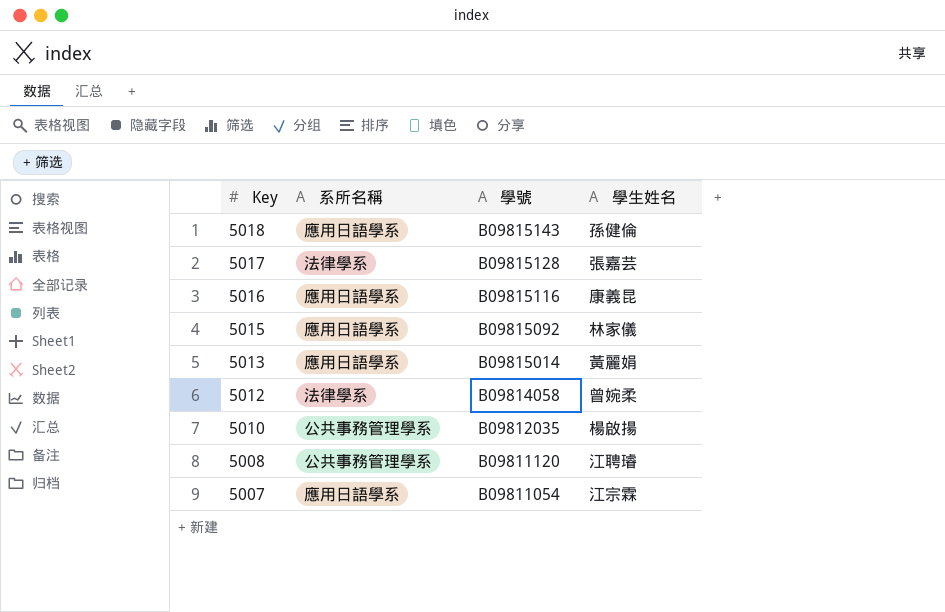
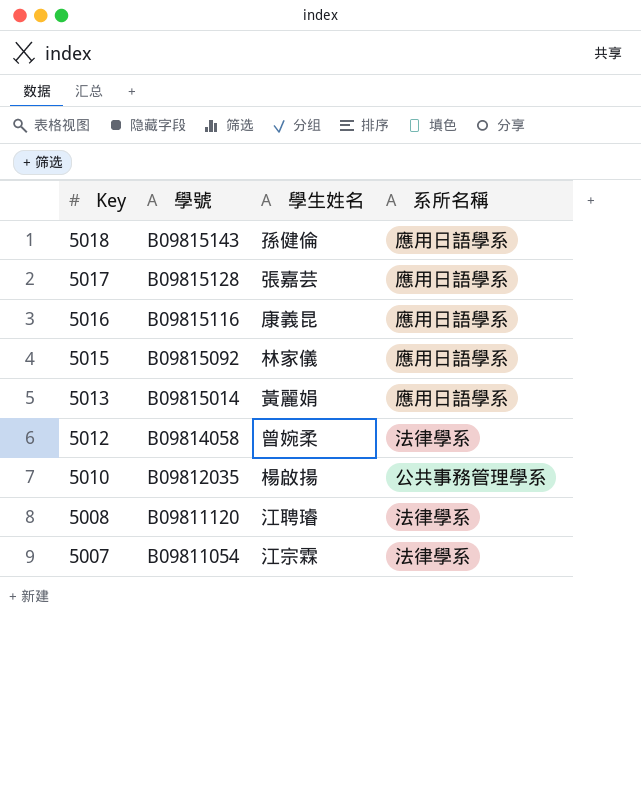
column 系所名稱 | position: 2 -> 4
5017 | 系所名稱: 法律學系 -> 應用日語學系
5008 | 系所名稱: 公共事務管理學系 -> 法律學系
5007 | 系所名稱: 應用日語學系 -> 法律學系

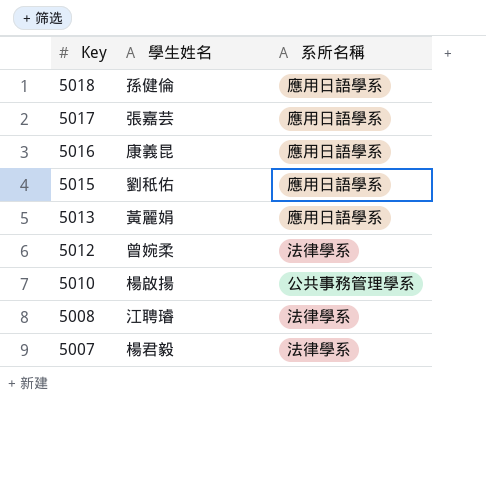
column 學號 | position: 2 -> none
5015 | 學生姓名: 林家儀 -> 劉秖佑
5007 | 學生姓名: 江宗霖 -> 楊君毅

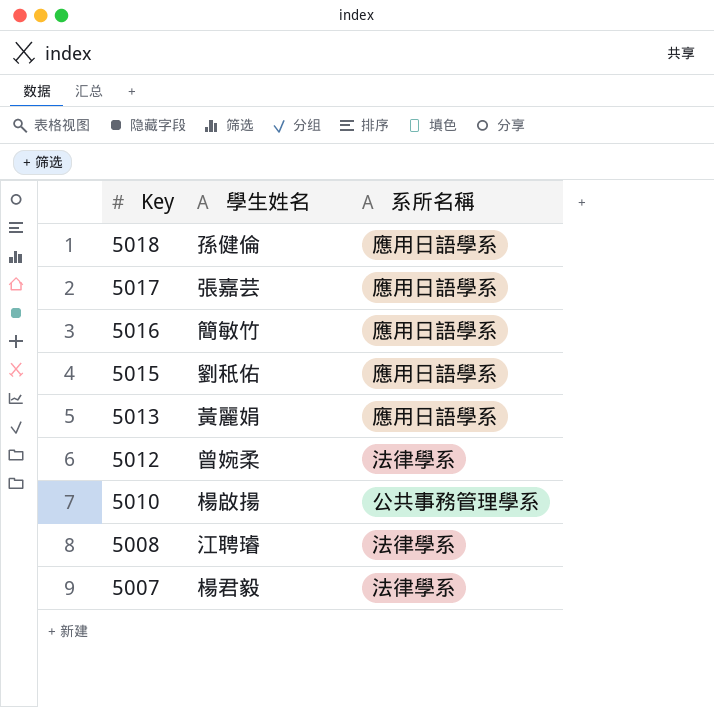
5016 | 學生姓名: 康義昆 -> 簡敏竹

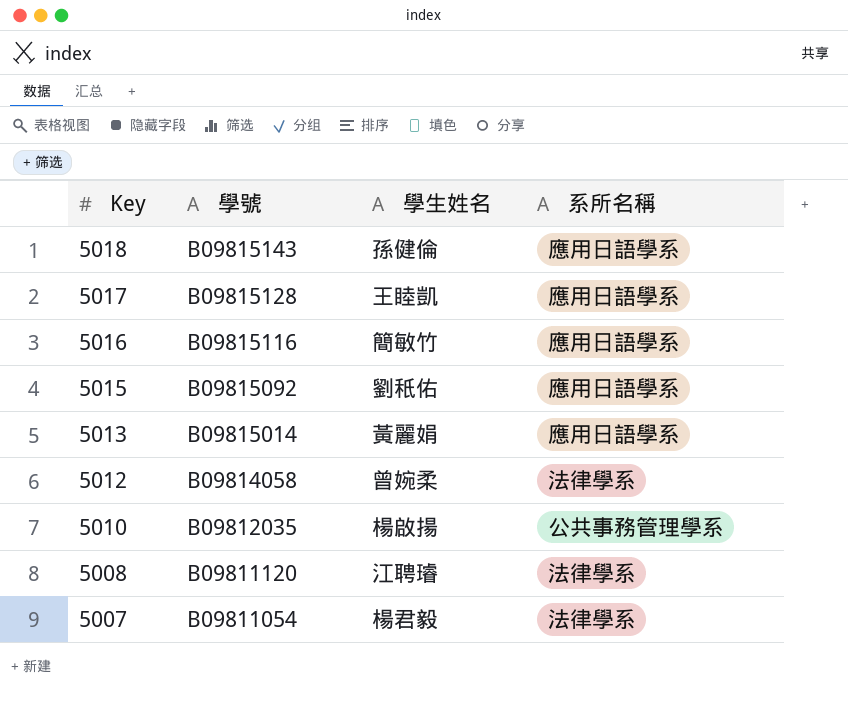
column 學號 | position: none -> 2
5017 | 學生姓名: 張嘉芸 -> 王睦凱

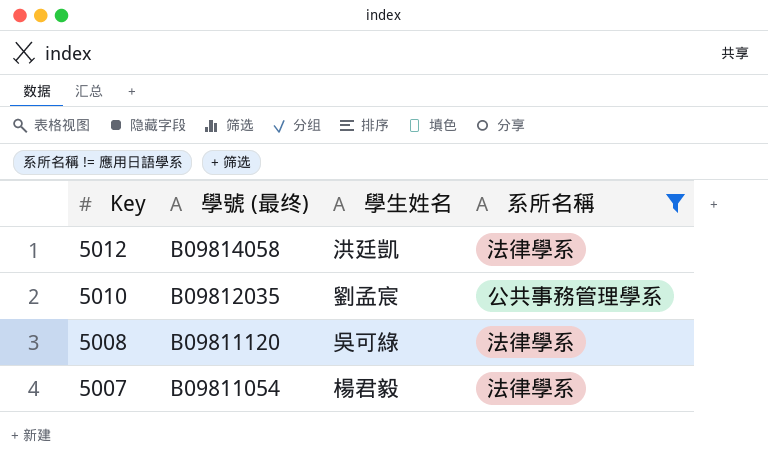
filter: none -> 系所名稱 != 應用日語學系
column name: 學號 -> 學號 (最终)
5012 | 學生姓名: 曾婉柔 -> 洪廷凱
5010 | 學生姓名: 楊啟揚 -> 劉孟宸
5008 | 學生姓名: 江聘璿 -> 吳可綠

